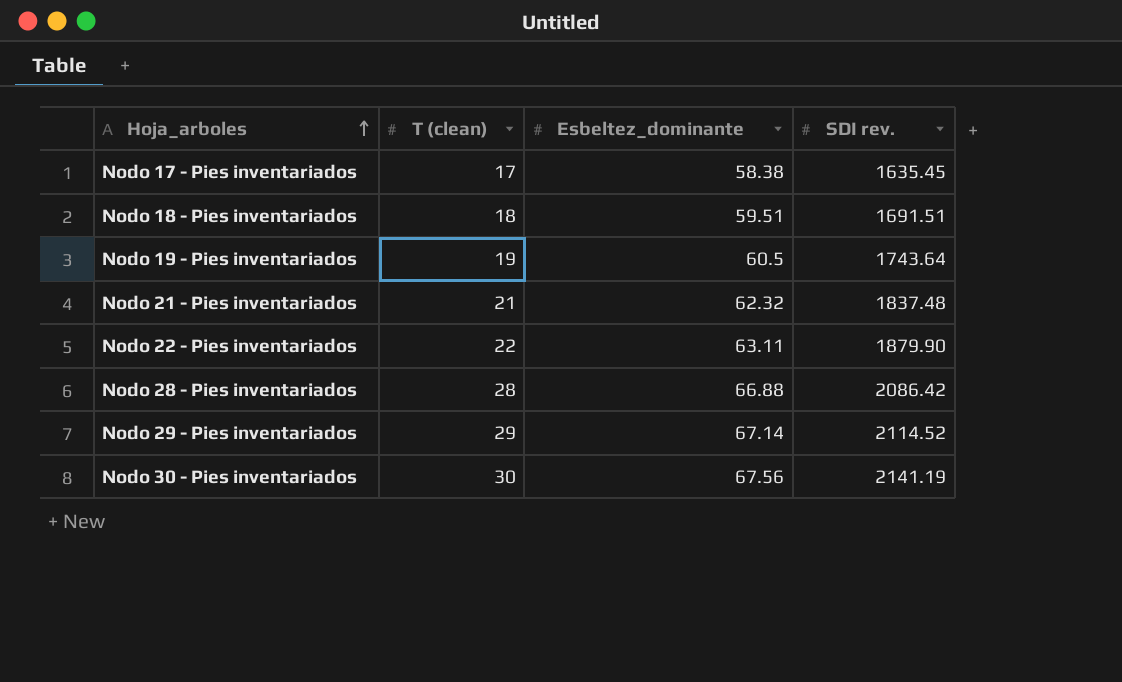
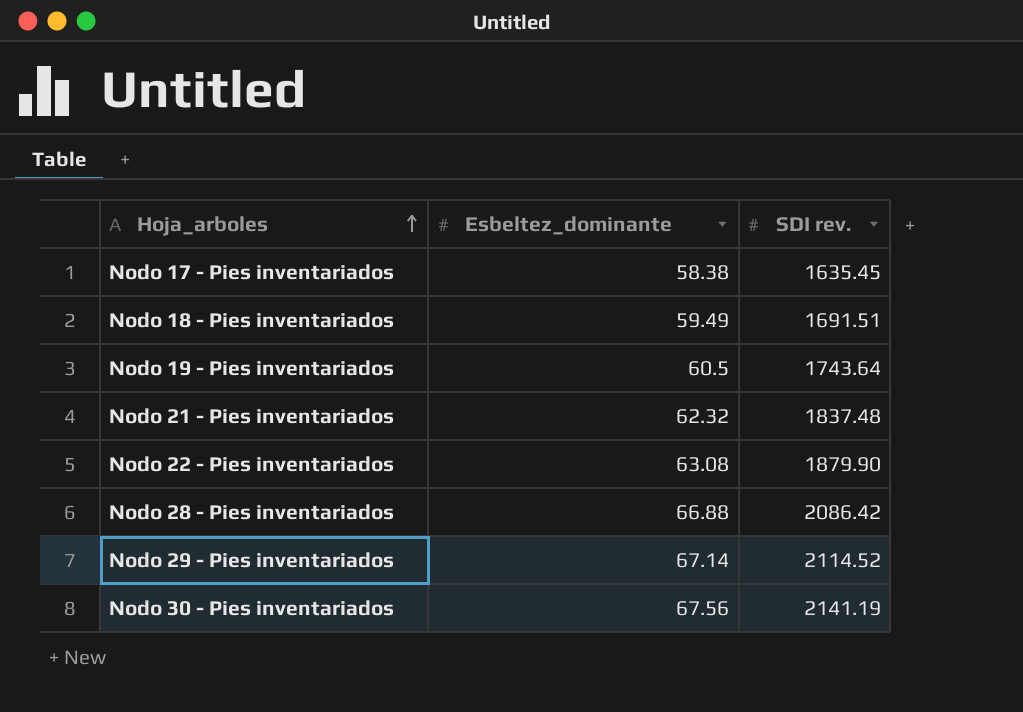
column T (clean) | position: 2 -> none
Nodo 18 - Pies inventariados | Esbeltez_dominante: 59.51 -> 59.49
Nodo 22 - Pies inventariados | Esbeltez_dominante: 63.11 -> 63.08

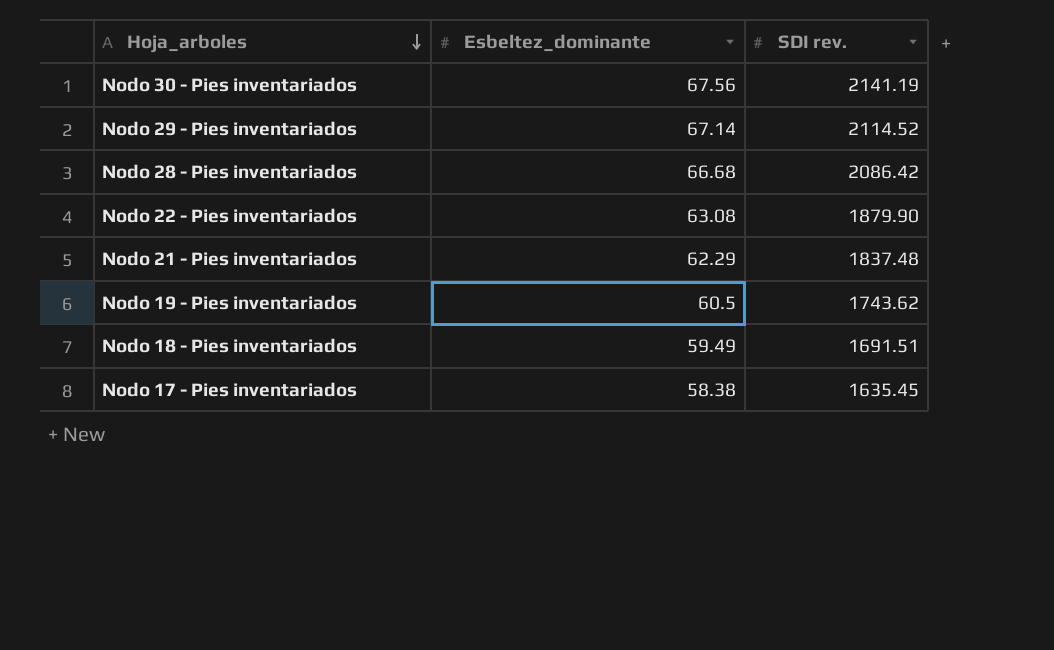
row order: Hoja_arboles ascending -> Hoja_arboles descending
Nodo 28 - Pies inventariados | Esbeltez_dominante: 66.88 -> 66.68
Nodo 21 - Pies inventariados | Esbeltez_dominante: 62.32 -> 62.29
Nodo 19 - Pies inventariados | SDI rev.: 1743.64 -> 1743.62

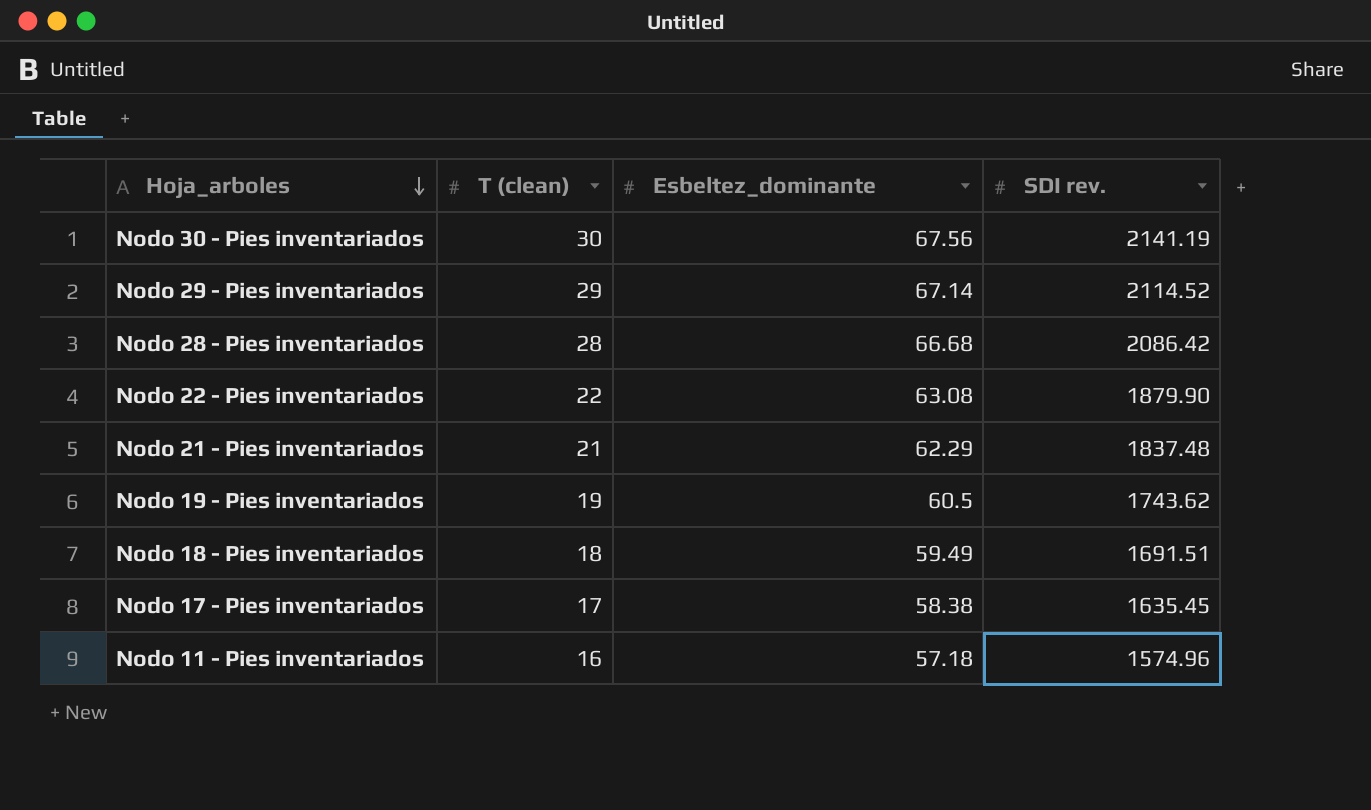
column T (clean) | position: none -> 2
row Nodo 11 - Pies inventariados: none -> 16 | 57.18 | 1574.96

